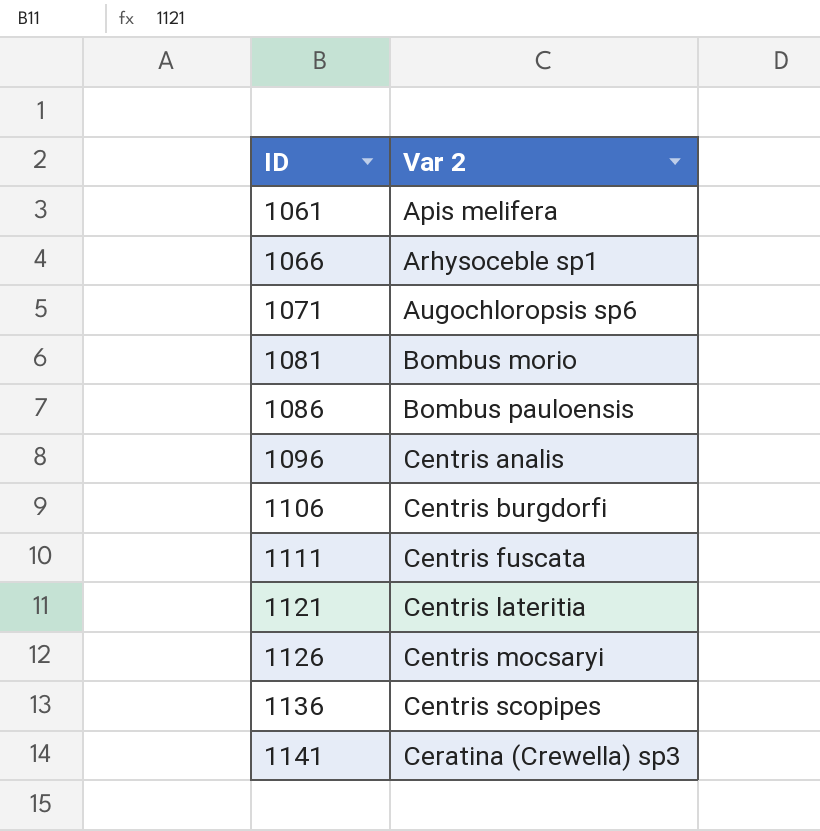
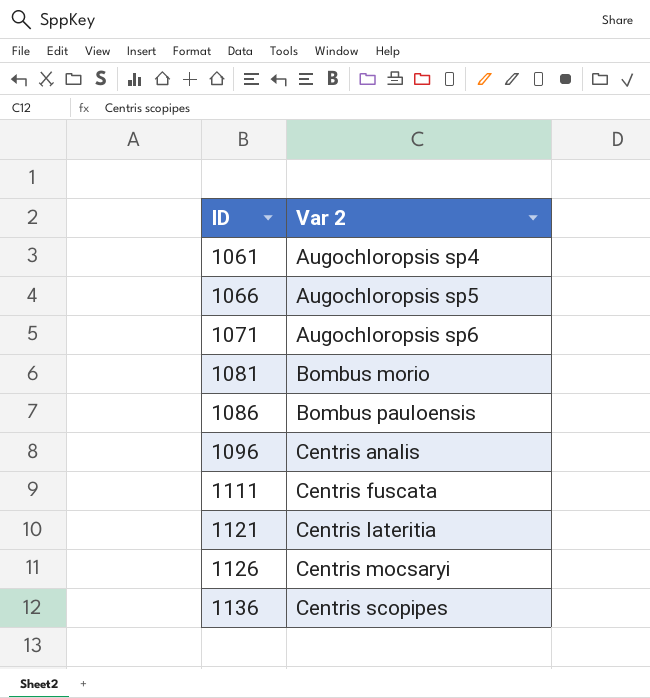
row 1106: Centris burgdorfi -> none
row 1141: Ceratina (Crewella) sp3 -> none
1061 | Var 2: Apis melifera -> Augochloropsis sp4
1066 | Var 2: Arhysoceble sp1 -> Augochloropsis sp5

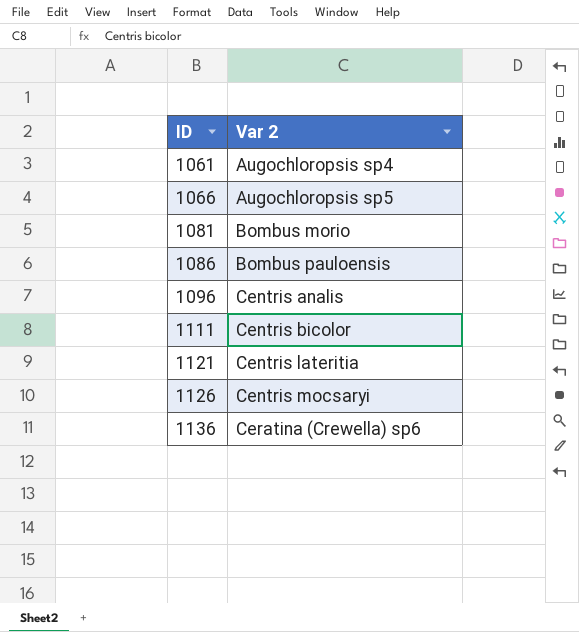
row 1071: Augochloropsis sp6 -> none
1111 | Var 2: Centris fuscata -> Centris bicolor
1136 | Var 2: Centris scopipes -> Ceratina (Crewella) sp6

